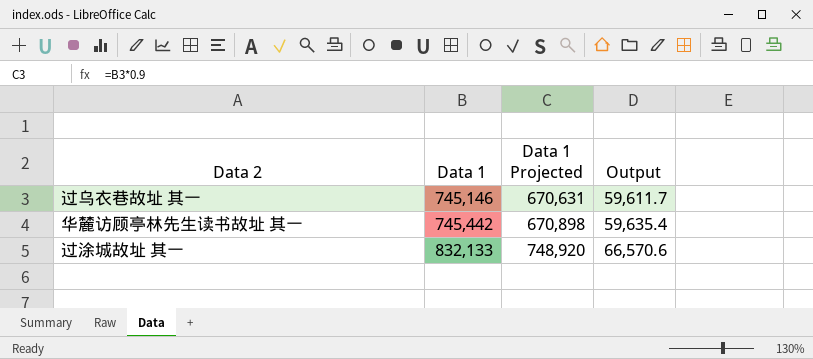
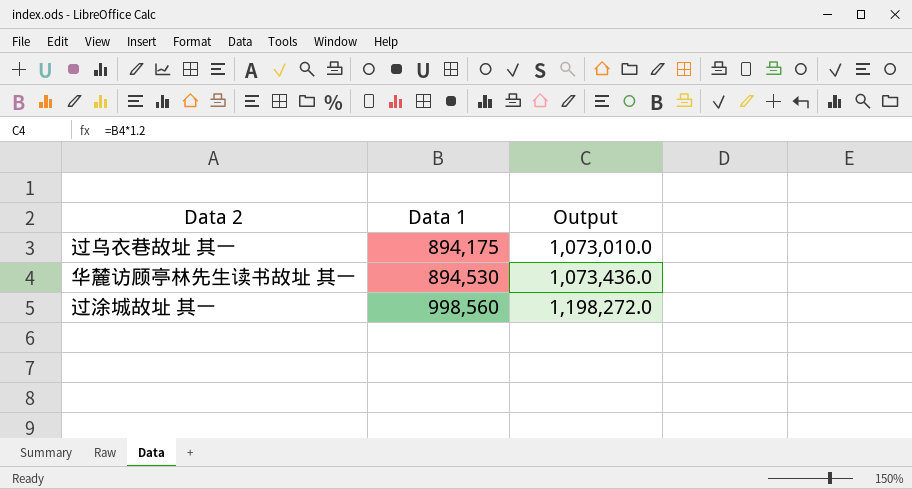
column Data 1 Projected | formula: [Data 1] * 0.9 -> none
column Output | formula: [Data 1] * 0.08 -> [Data 1] * 1.2
过乌衣巷故址 其一 | Data 1: 745,146 -> 894,175
华麓访顾亭林先生读书故址 其一 | Data 1: 745,442 -> 894,530
过涂城故址 其一 | Data 1: 832,133 -> 998,560

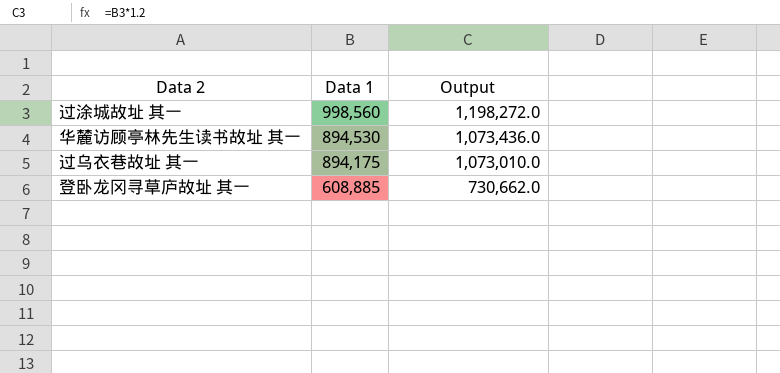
row order: Data 1 ascending -> Data 1 descending
row 登卧龙冈寻草庐故址 其一: none -> 608,885 | 730,662.0

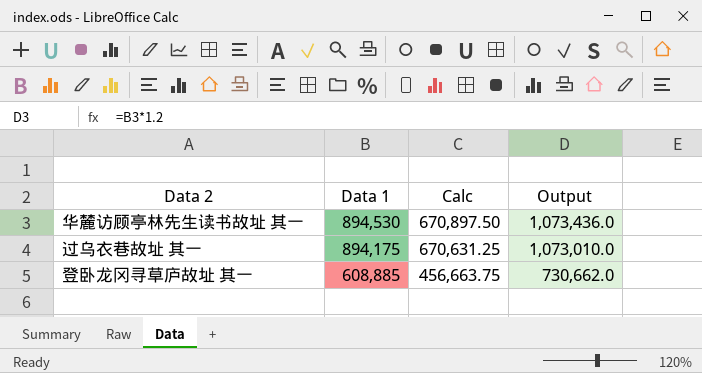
column Calc | formula: none -> [Data 1] * 0.75
row 过涂城故址 其一: 998,560 | 1,198,272.0 -> none

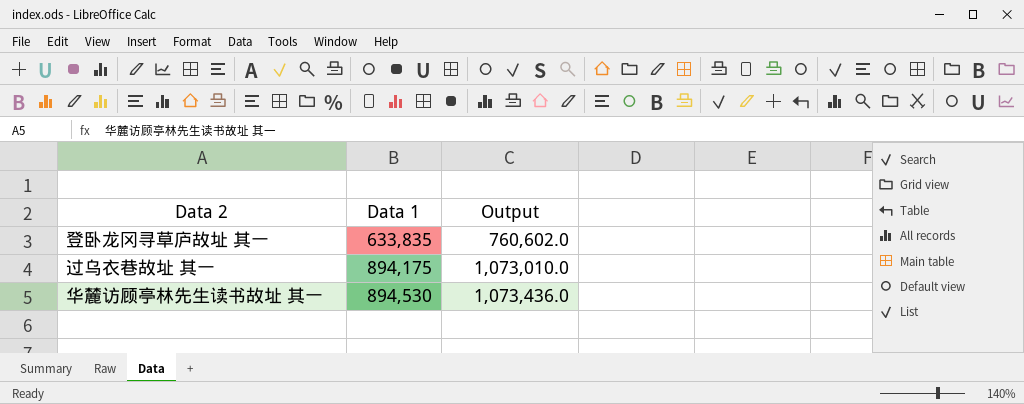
row order: Data 1 descending -> Data 1 ascending
column Calc | formula: [Data 1] * 0.75 -> none
登卧龙冈寻草庐故址 其一 | Data 1: 608,885 -> 633,835
登卧龙冈寻草庐故址 其一 | Output: 730,662.0 -> 760,602.0

